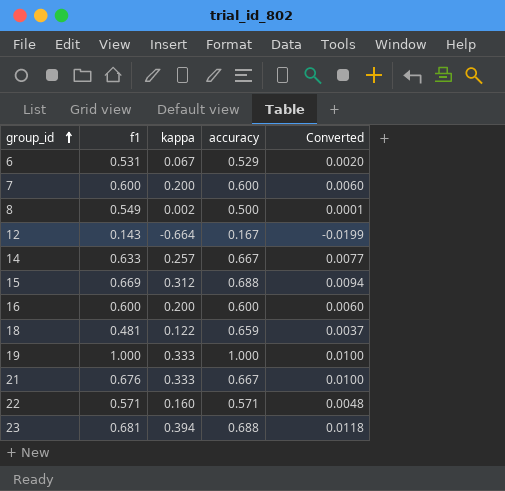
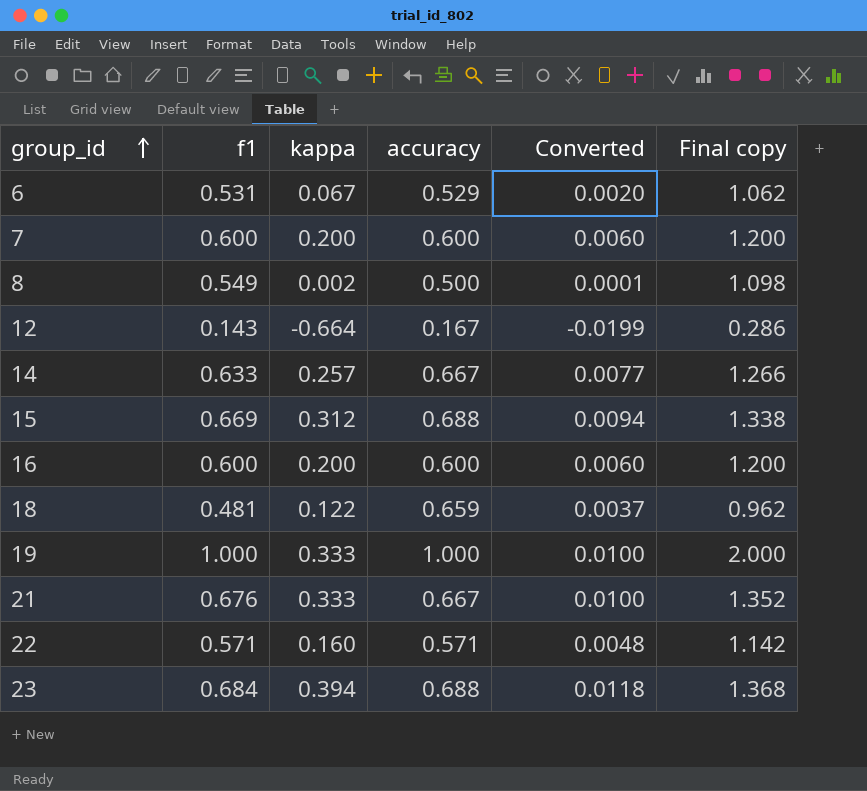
column Final copy | formula: none -> [f1] * 2
23 | f1: 0.681 -> 0.684

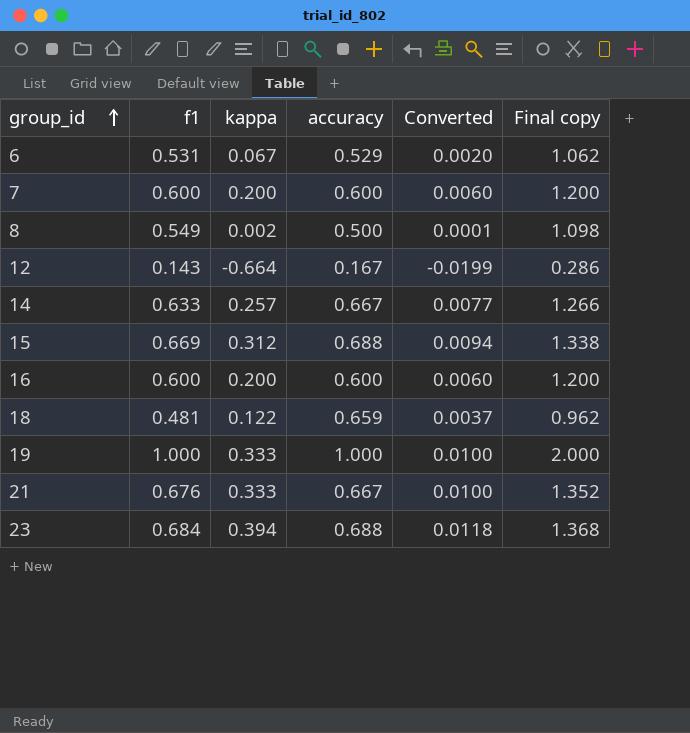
row 22: 0.571 | 0.160 | 0.571 | 0.0048 | 1.142 -> none

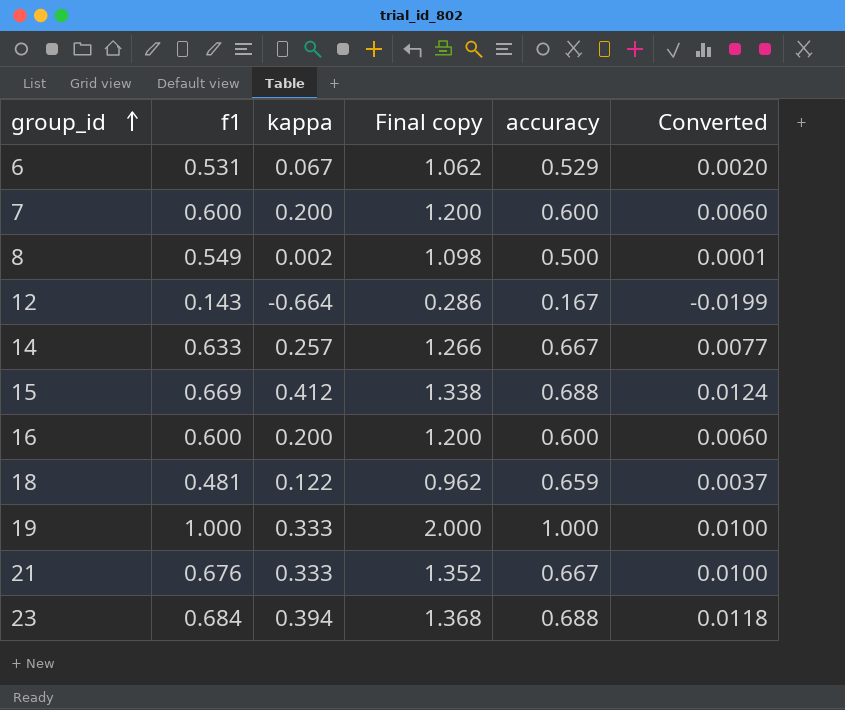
column Final copy | position: 6 -> 4
15 | kappa: 0.312 -> 0.412
15 | Converted: 0.0094 -> 0.0124

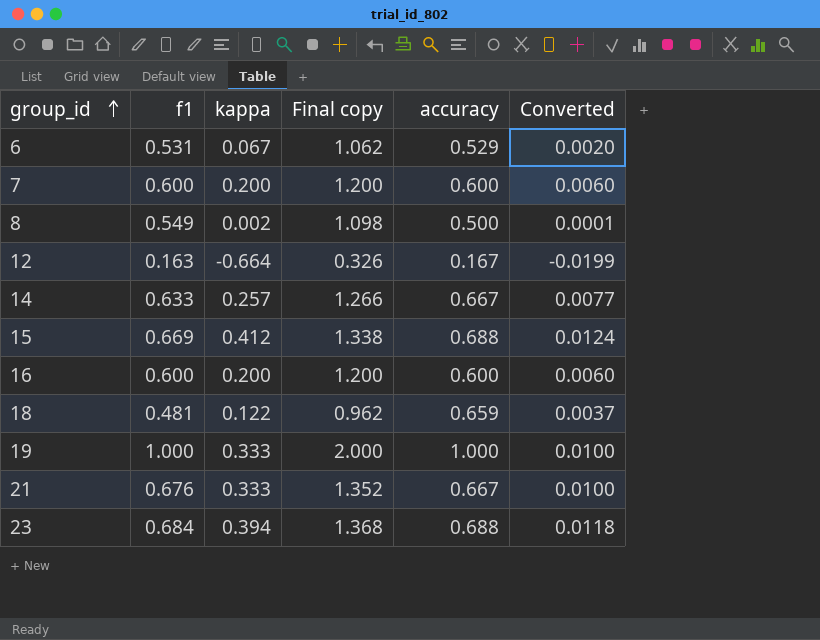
12 | f1: 0.143 -> 0.163
12 | Final copy: 0.286 -> 0.326

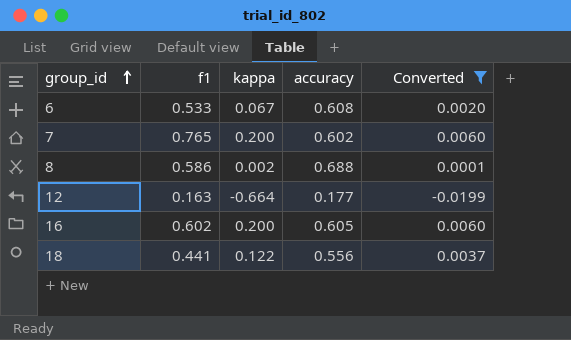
filter: none -> Converted <= 0.0060
column Final copy | formula: [f1] * 2 -> none
6 | f1: 0.531 -> 0.533
6 | accuracy: 0.529 -> 0.608
7 | f1: 0.600 -> 0.765
7 | accuracy: 0.600 -> 0.602
8 | f1: 0.549 -> 0.586
8 | accuracy: 0.500 -> 0.688
12 | accuracy: 0.167 -> 0.177
16 | f1: 0.600 -> 0.602
16 | accuracy: 0.600 -> 0.605
18 | f1: 0.481 -> 0.441
18 | accuracy: 0.659 -> 0.556

